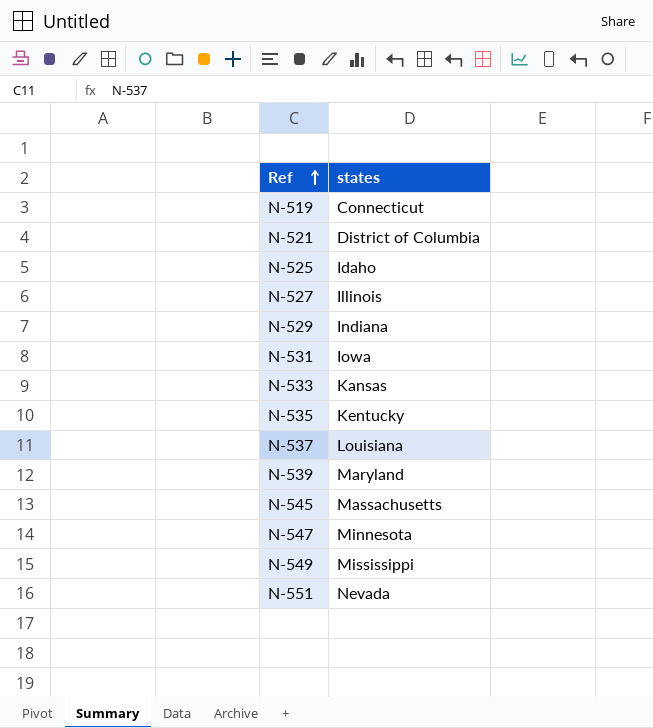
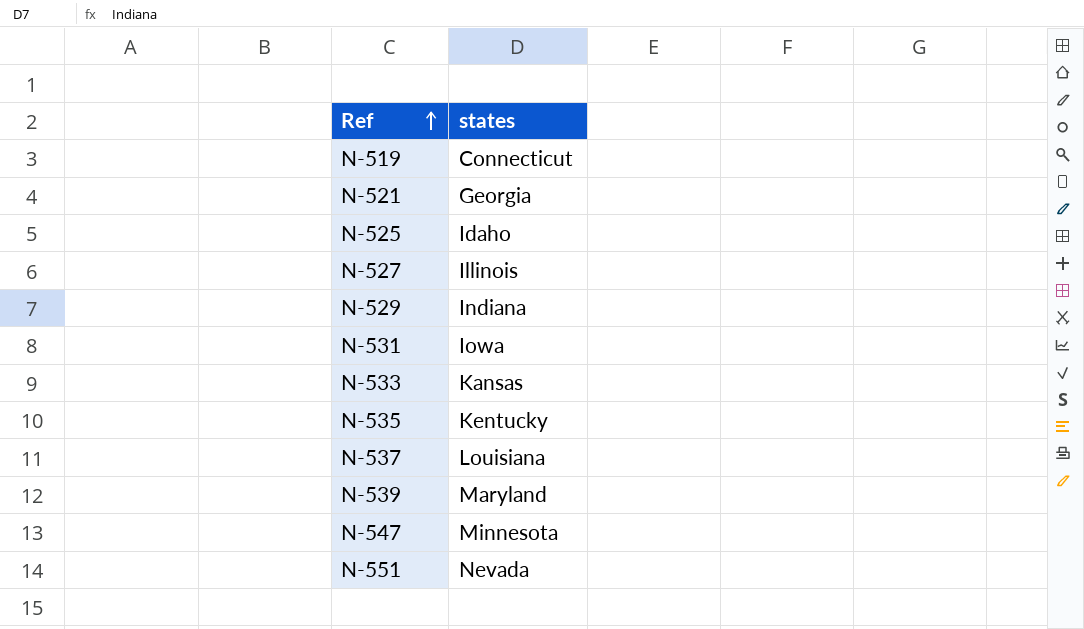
row N-545: Massachusetts -> none
row N-549: Mississippi -> none
N-521 | states: District of Columbia -> Georgia

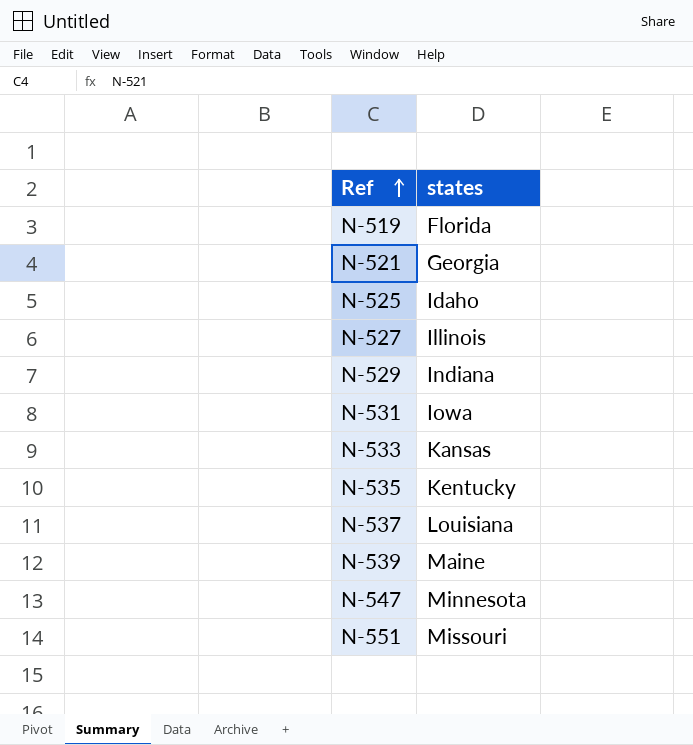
N-519 | states: Connecticut -> Florida
N-539 | states: Maryland -> Maine
N-551 | states: Nevada -> Missouri

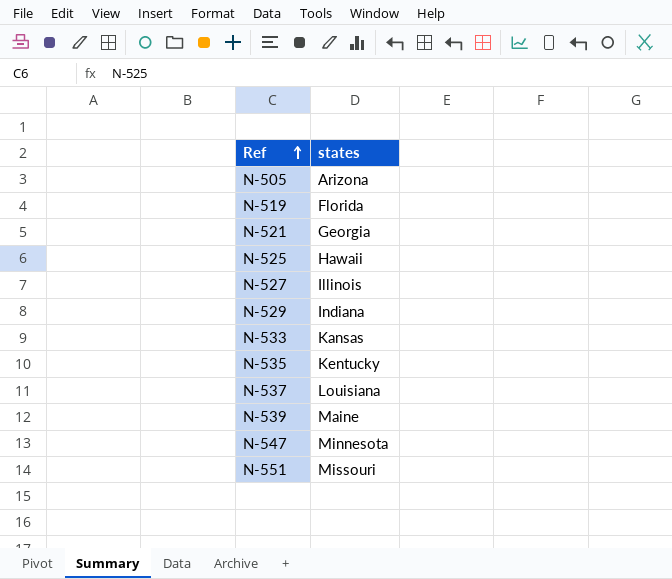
row N-531: Iowa -> none
row N-505: none -> Arizona
N-525 | states: Idaho -> Hawaii

